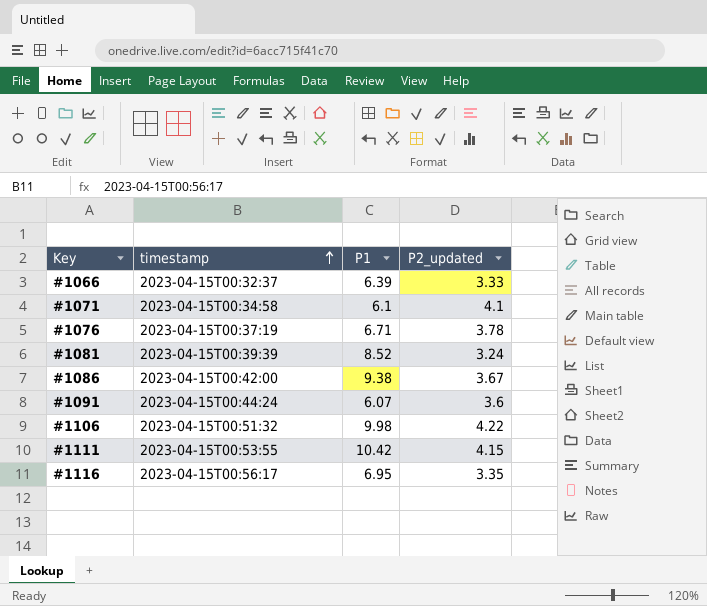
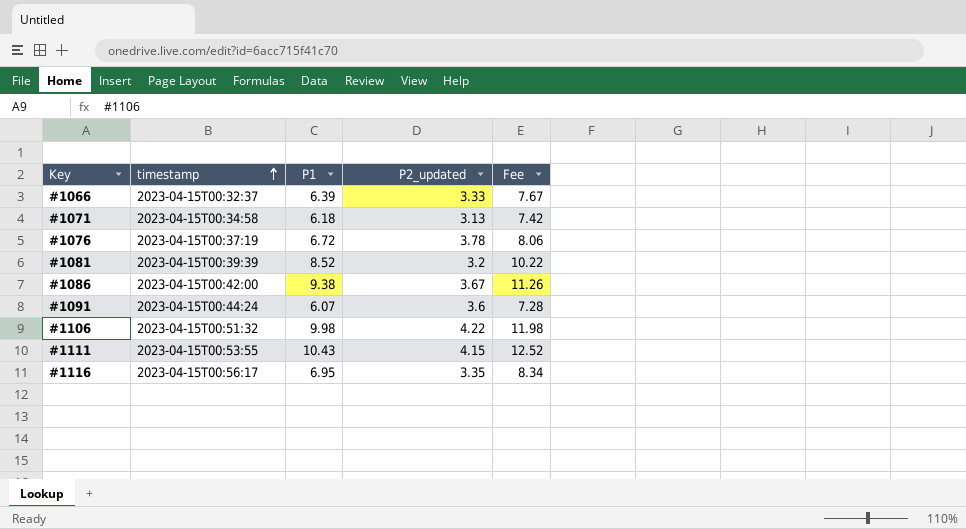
column Fee | formula: none -> [P1] * 1.2
#1071 | P1: 6.1 -> 6.18
#1071 | P2_updated: 4.1 -> 3.13
#1076 | P1: 6.71 -> 6.72
#1081 | P2_updated: 3.24 -> 3.2
#1111 | P1: 10.42 -> 10.43

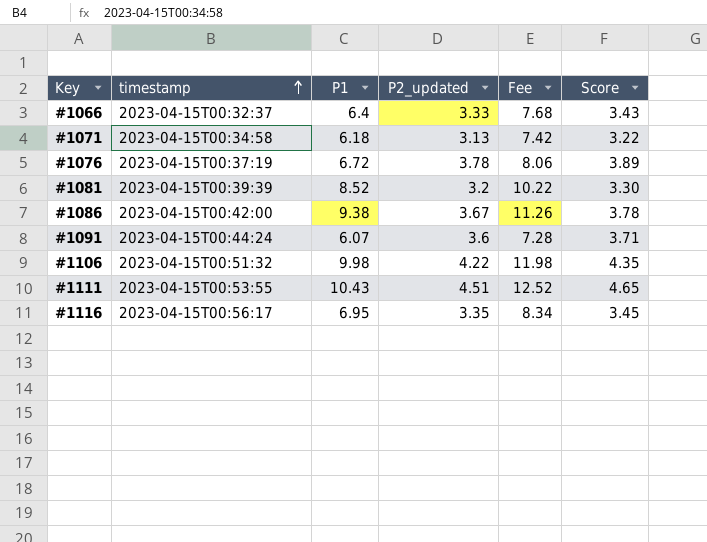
column Score | formula: none -> [P2_updated] * 1.03
#1066 | P1: 6.39 -> 6.4
#1066 | Fee: 7.67 -> 7.68
#1111 | P2_updated: 4.15 -> 4.51

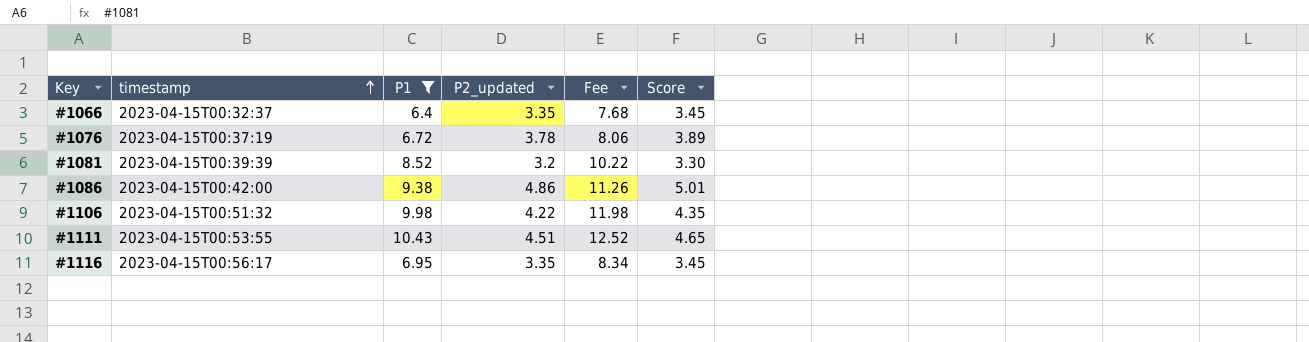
filter: none -> P1 >= 6.4
#1066 | P2_updated: 3.33 -> 3.35
#1066 | Score: 3.43 -> 3.45
#1086 | P2_updated: 3.67 -> 4.86
#1086 | Score: 3.78 -> 5.01

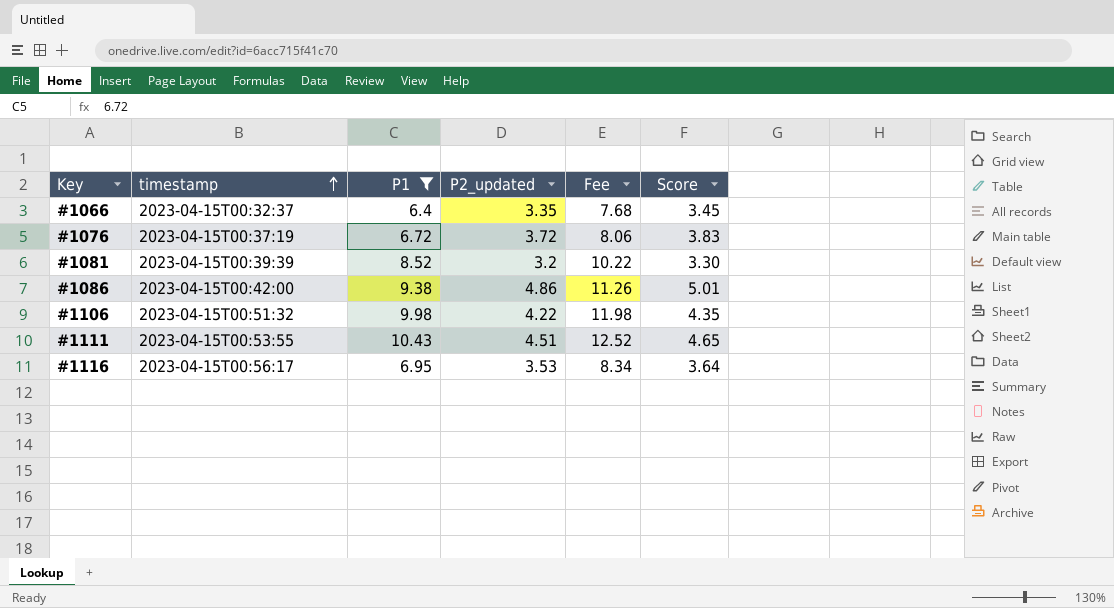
#1076 | P2_updated: 3.78 -> 3.72
#1076 | Score: 3.89 -> 3.83
#1116 | P2_updated: 3.35 -> 3.53
#1116 | Score: 3.45 -> 3.64

